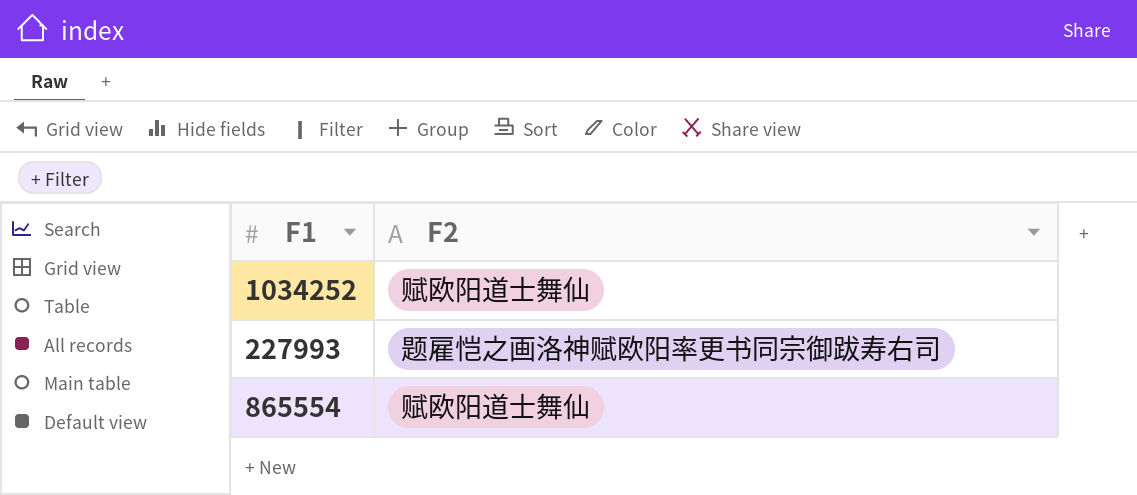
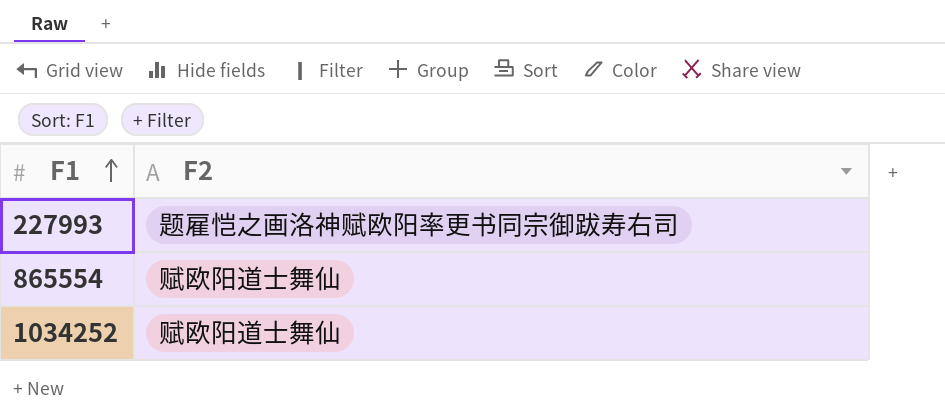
row order: none -> F1 ascending

